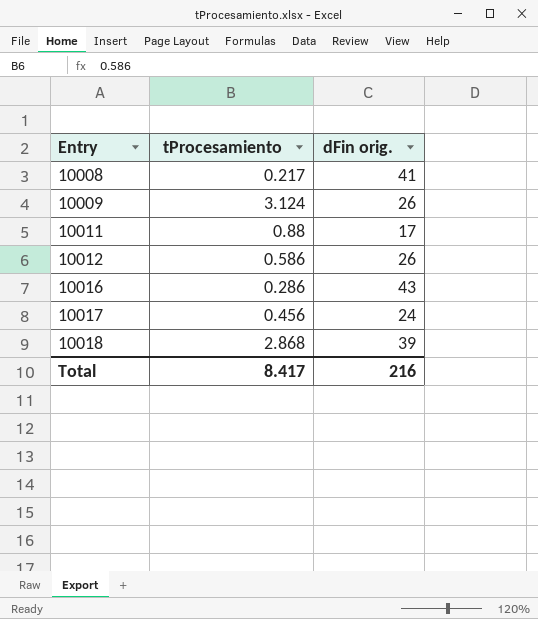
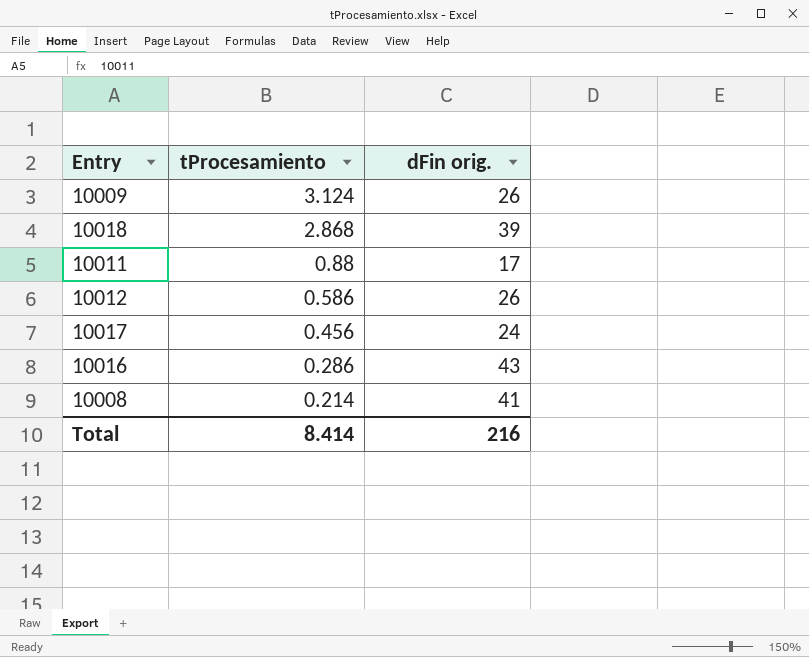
row order: Entry ascending -> tProcesamiento descending
10008 | tProcesamiento: 0.217 -> 0.214
Total | tProcesamiento: 8.417 -> 8.414

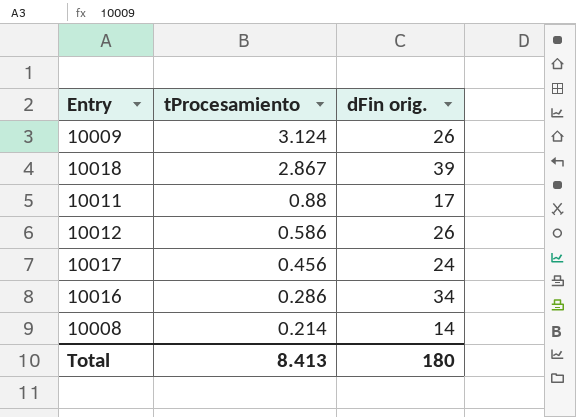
10018 | tProcesamiento: 2.868 -> 2.867
10016 | dFin orig.: 43 -> 34
10008 | dFin orig.: 41 -> 14
Total | tProcesamiento: 8.414 -> 8.413
Total | dFin orig.: 216 -> 180

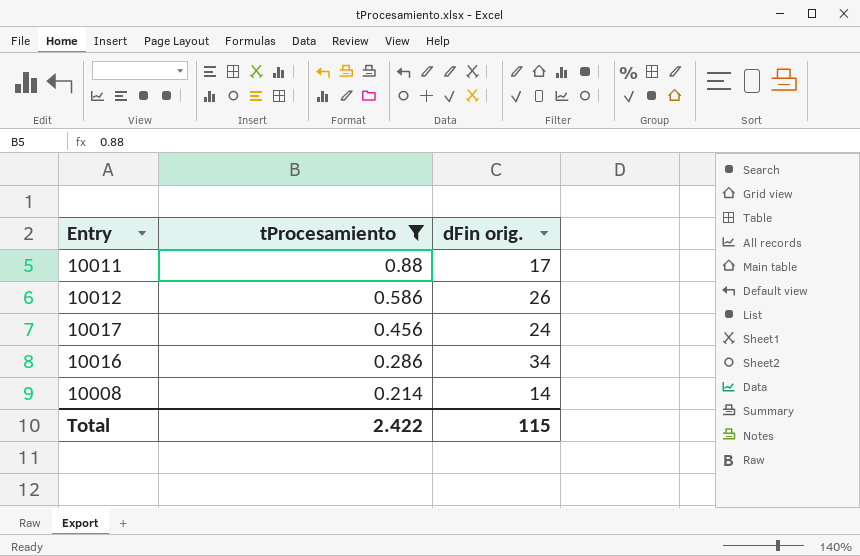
filter: none -> tProcesamiento <= 0.88
Total | tProcesamiento: 8.413 -> 2.422
Total | dFin orig.: 180 -> 115

